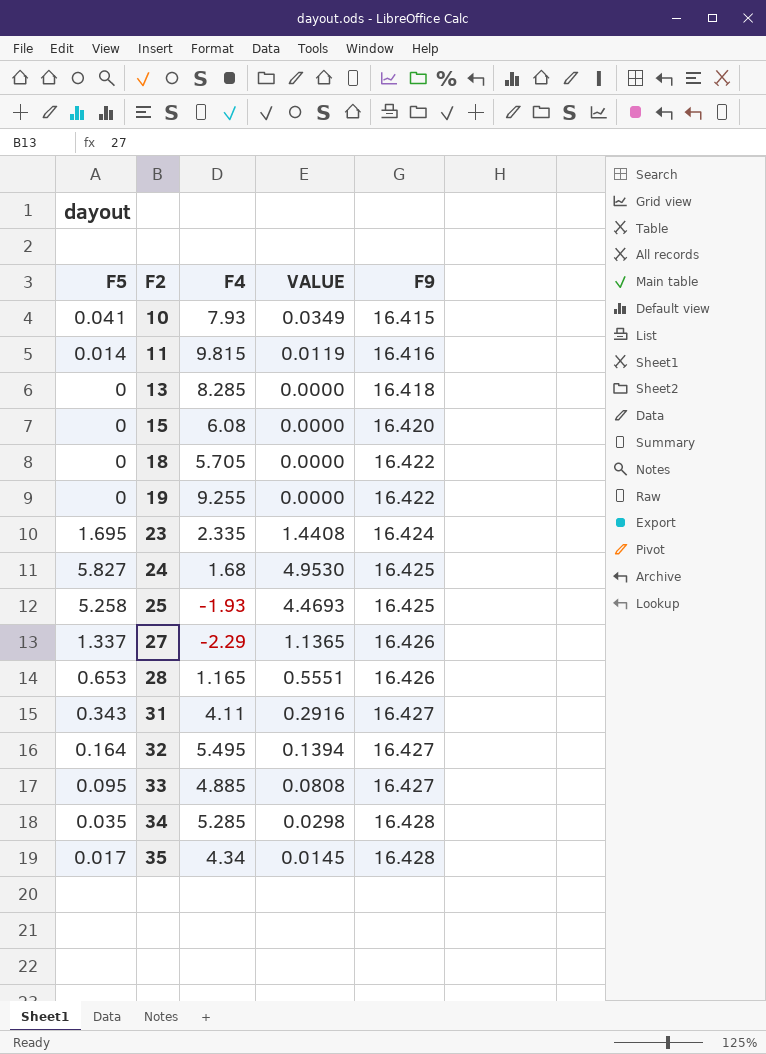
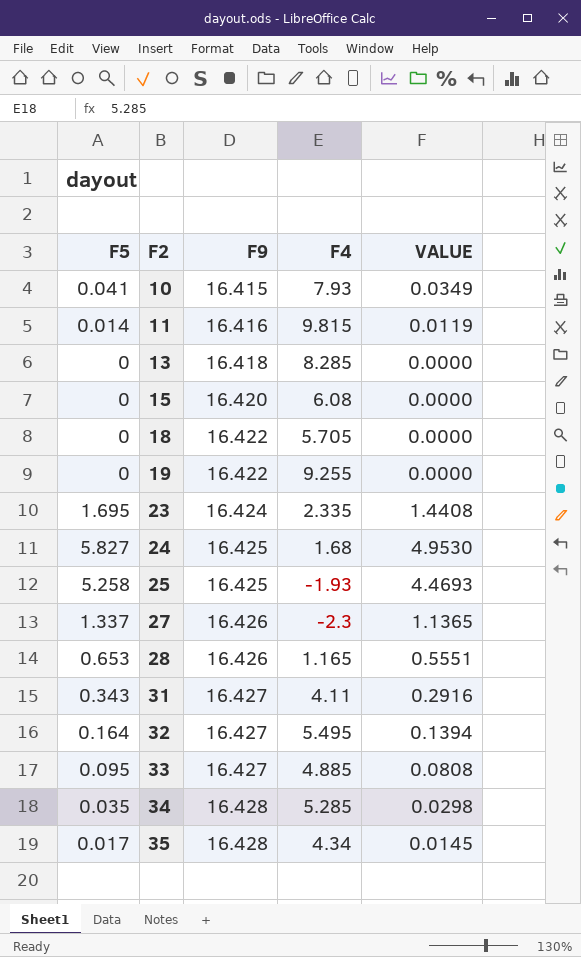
column F9 | position: 5 -> 3
27 | F4: -2.29 -> -2.3

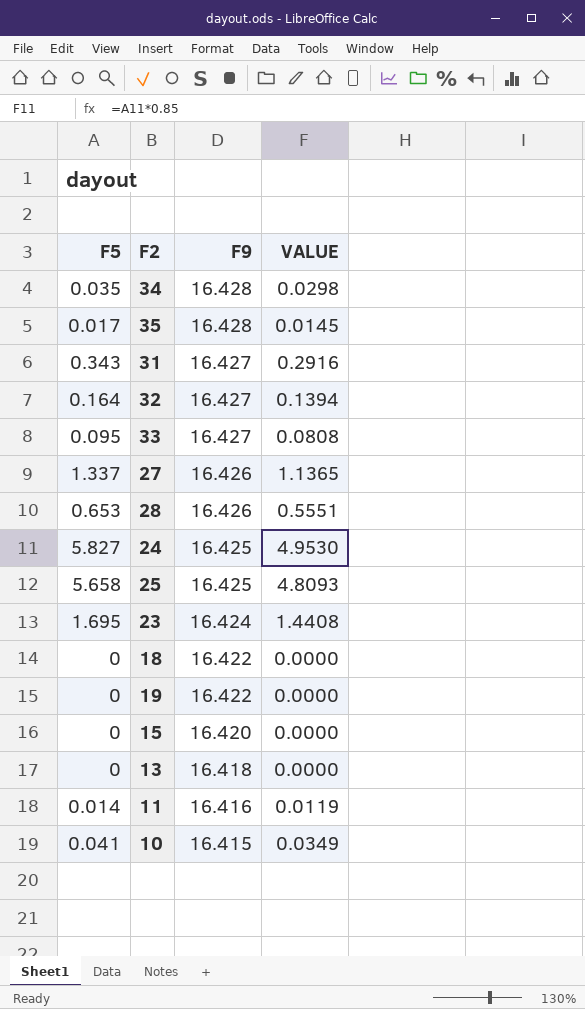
row order: F2 ascending -> F9 descending
column F4 | position: 4 -> none
25 | F5: 5.258 -> 5.658
25 | VALUE: 4.4693 -> 4.8093

